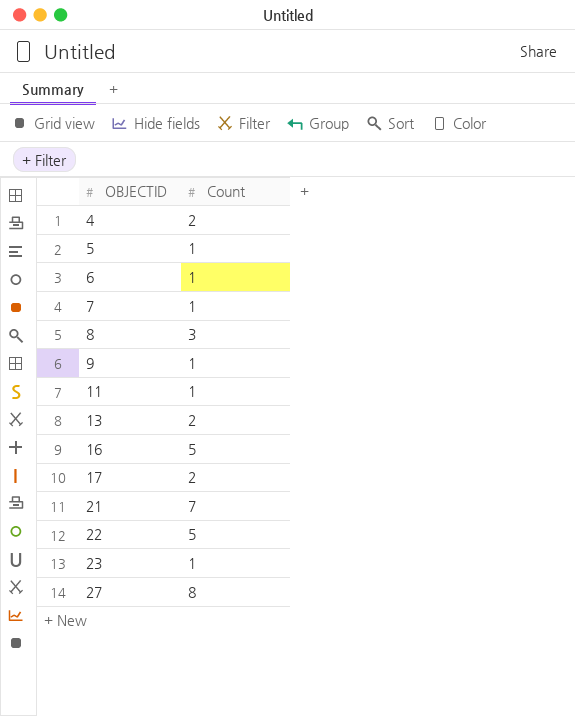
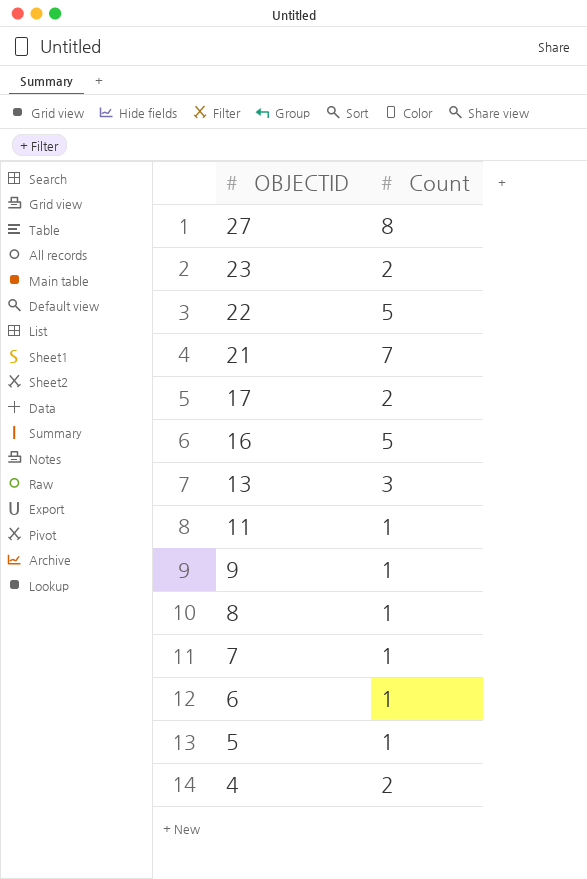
row order: OBJECTID ascending -> OBJECTID descending
23 | Count: 1 -> 2
13 | Count: 2 -> 3
8 | Count: 3 -> 1

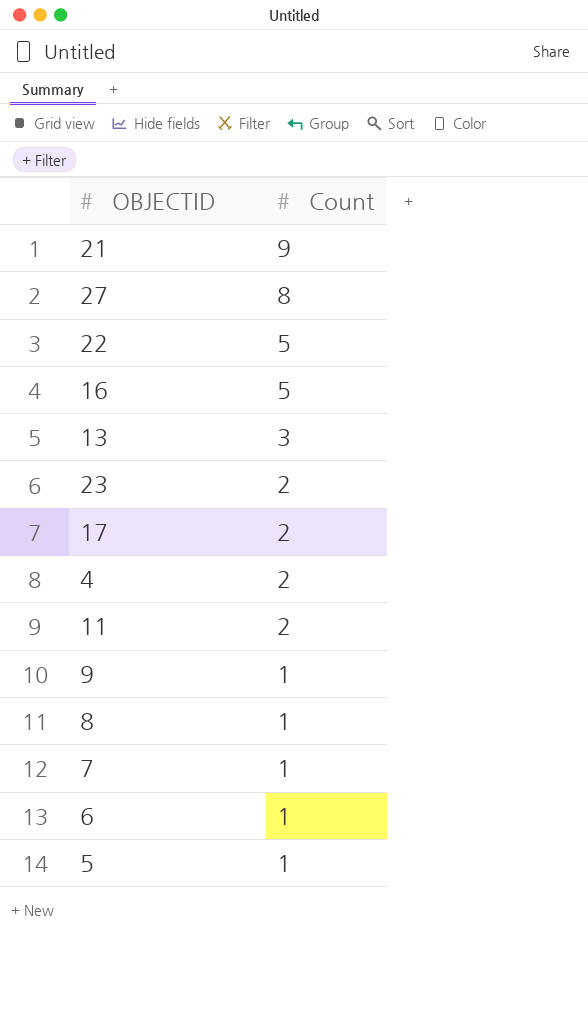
row order: OBJECTID descending -> Count descending
21 | Count: 7 -> 9
11 | Count: 1 -> 2

